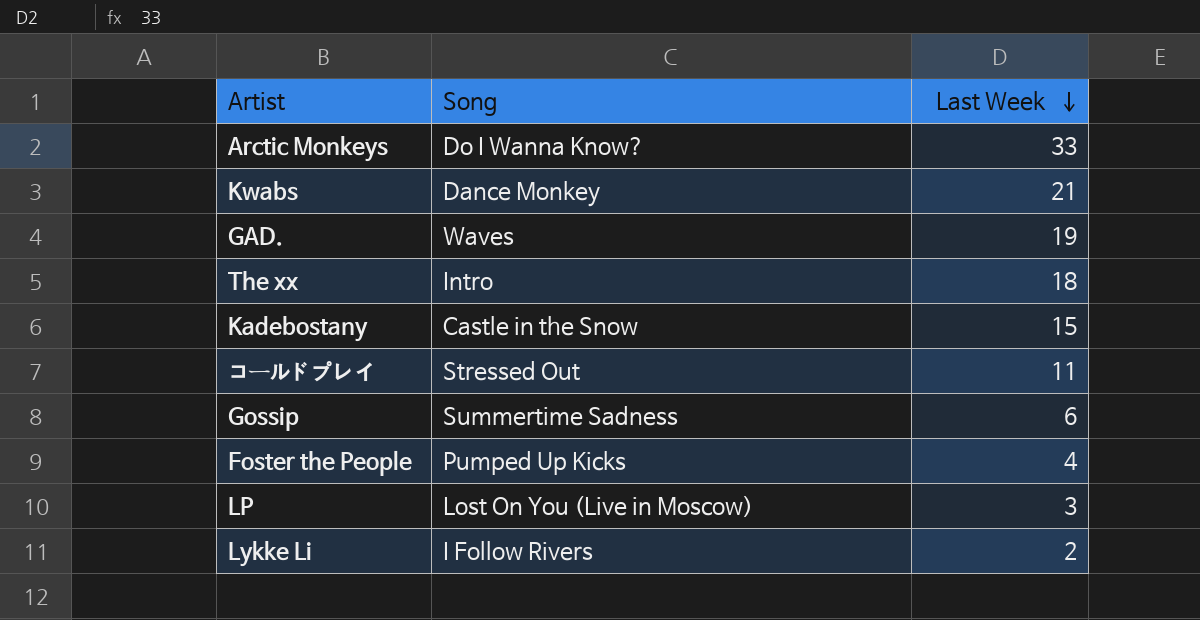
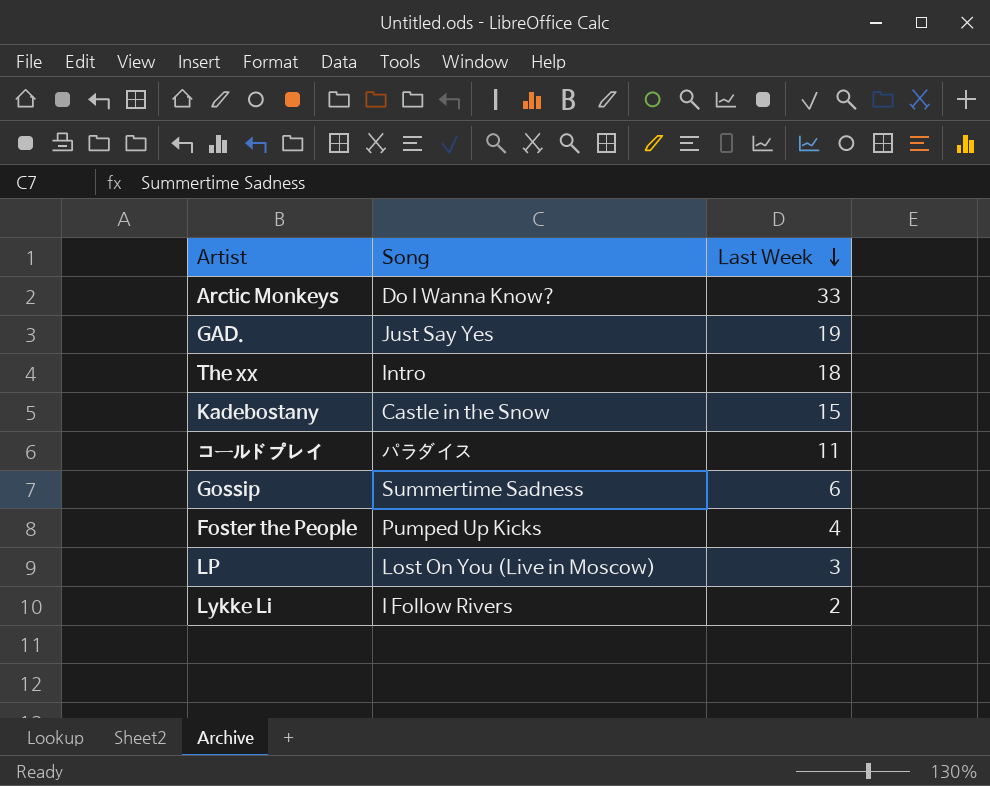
row Kwabs: Dance Monkey | 21 -> none
GAD. | Song: Waves -> Just Say Yes
コールドプレイ | Song: Stressed Out -> パラダイス

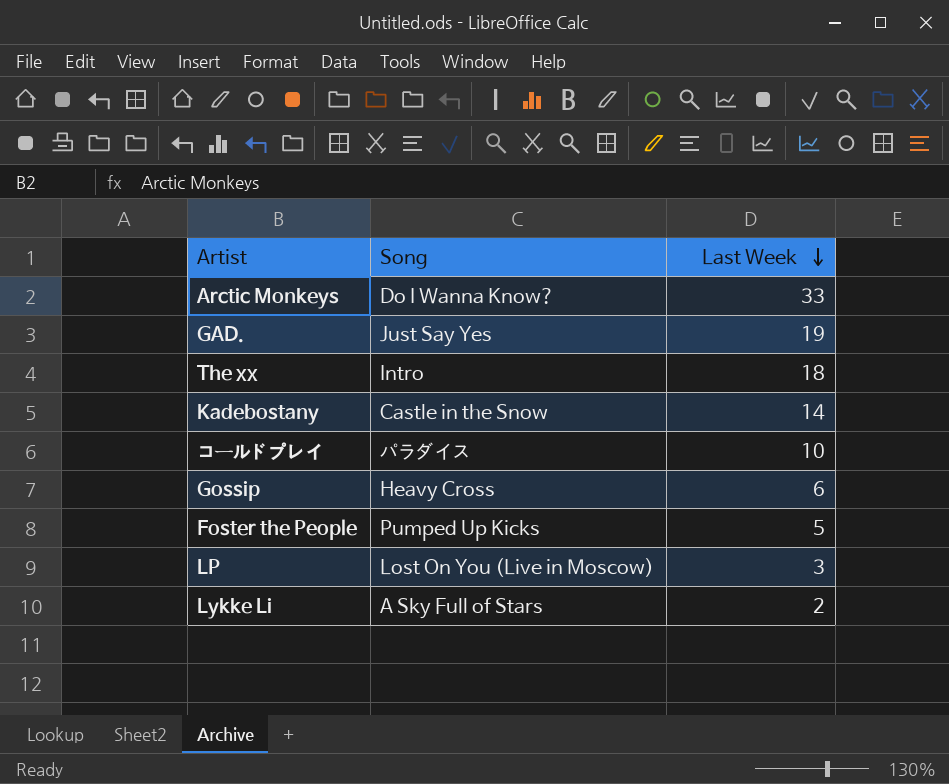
Kadebostany | Last Week: 15 -> 14
コールドプレイ | Last Week: 11 -> 10
Gossip | Song: Summertime Sadness -> Heavy Cross
Foster the People | Last Week: 4 -> 5
Lykke Li | Song: I Follow Rivers -> A Sky Full of Stars

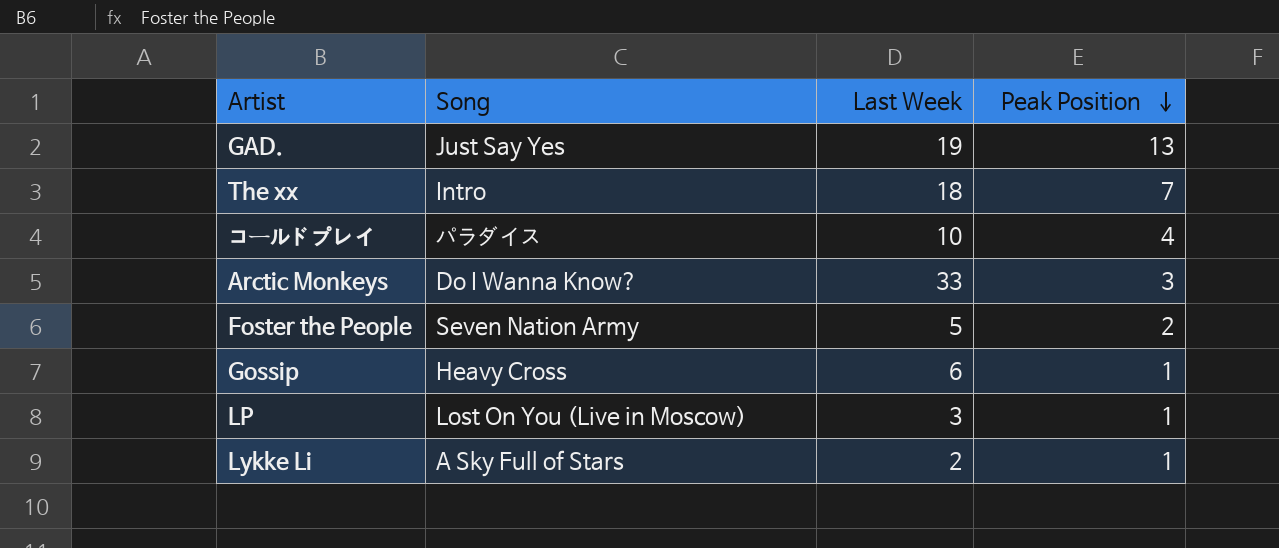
row order: Last Week descending -> Peak Position descending
column Peak Position | position: none -> 4
row Kadebostany: Castle in the Snow | 14 -> none
Foster the People | Song: Pumped Up Kicks -> Seven Nation Army

